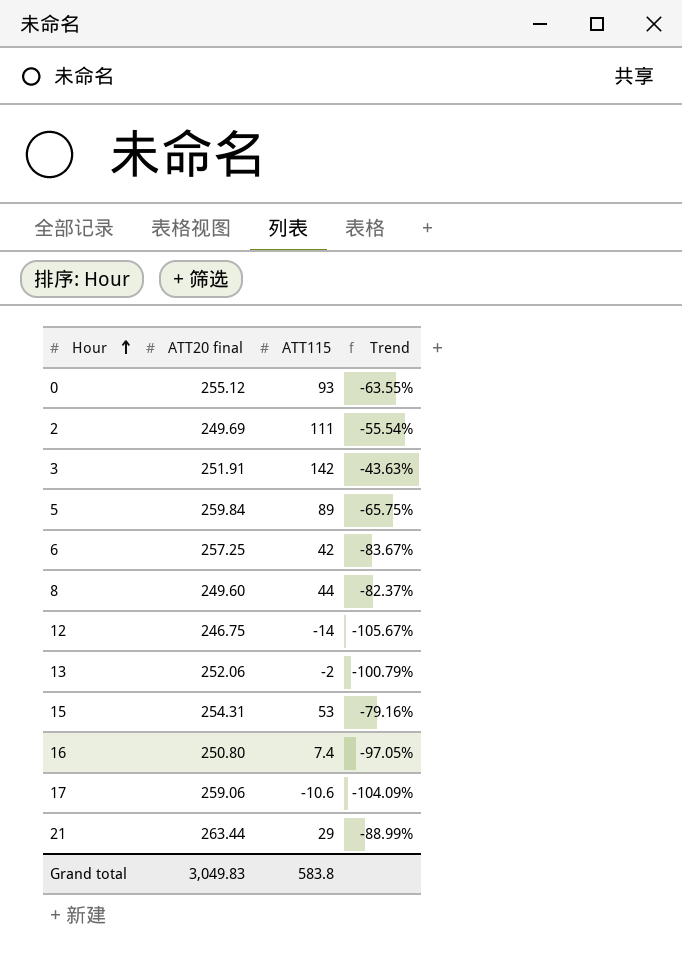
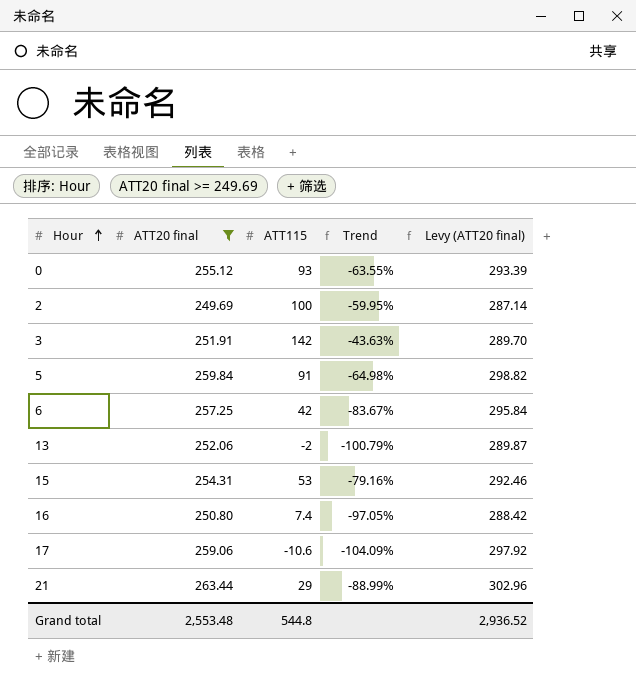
filter: none -> ATT20 final >= 249.69
column Levy (ATT20 final) | formula: none -> [ATT20 final] * 1.15
2 | ATT115: 111 -> 100
2 | Trend: -55.54% -> -59.95%
5 | ATT115: 89 -> 91
5 | Trend: -65.75% -> -64.98%
Grand total | ATT20 final: 3,049.83 -> 2,553.48
Grand total | ATT115: 583.8 -> 544.8

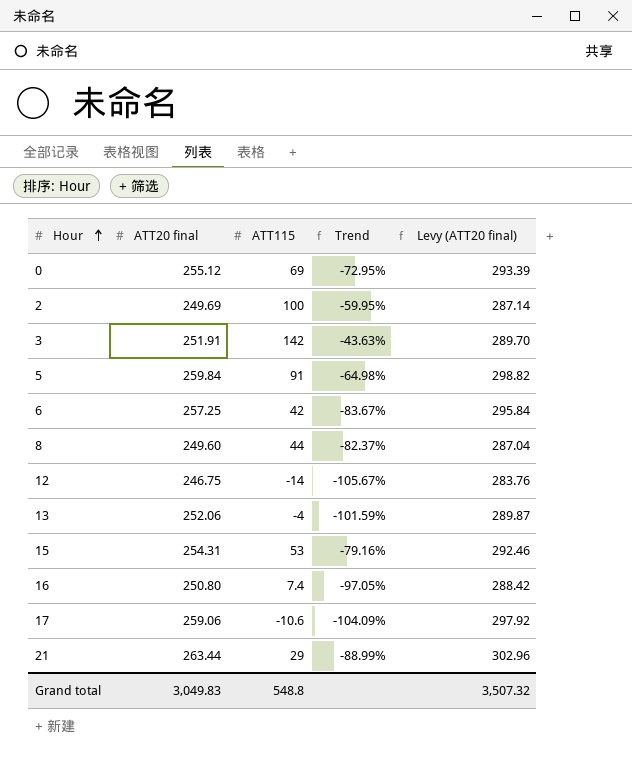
filter: ATT20 final >= 249.69 -> none
0 | ATT115: 93 -> 69
0 | Trend: -63.55% -> -72.95%
13 | ATT115: -2 -> -4
13 | Trend: -100.79% -> -101.59%
Grand total | ATT20 final: 2,553.48 -> 3,049.83
Grand total | ATT115: 544.8 -> 548.8
Grand total | Levy (ATT20 final): 2,936.52 -> 3,507.32

